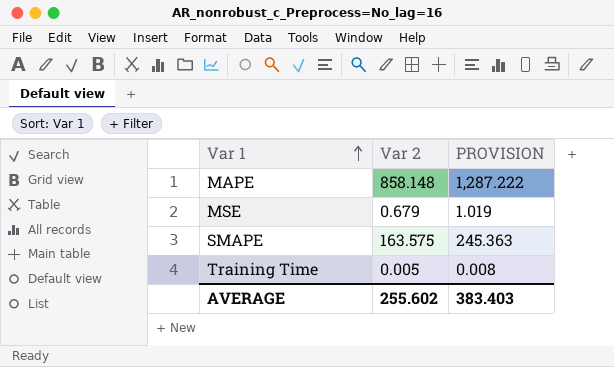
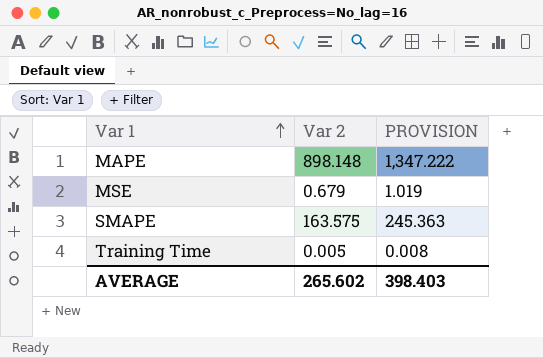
MAPE | Var 2: 858.148 -> 898.148
MAPE | PROVISION: 1,287.222 -> 1,347.222
AVERAGE | Var 2: 255.602 -> 265.602
AVERAGE | PROVISION: 383.403 -> 398.403

